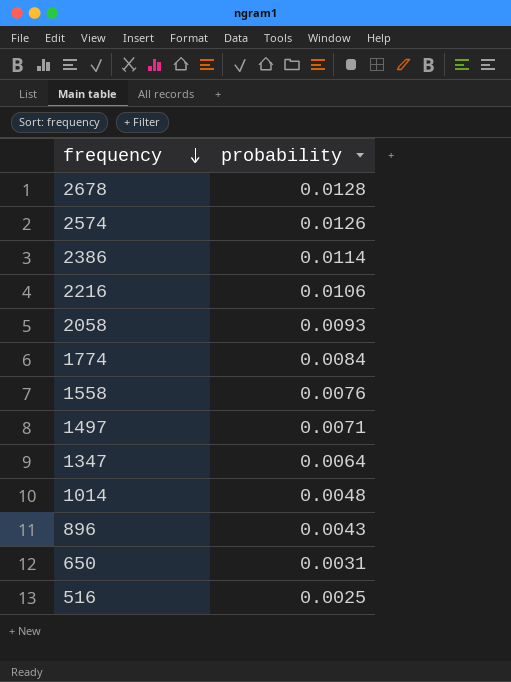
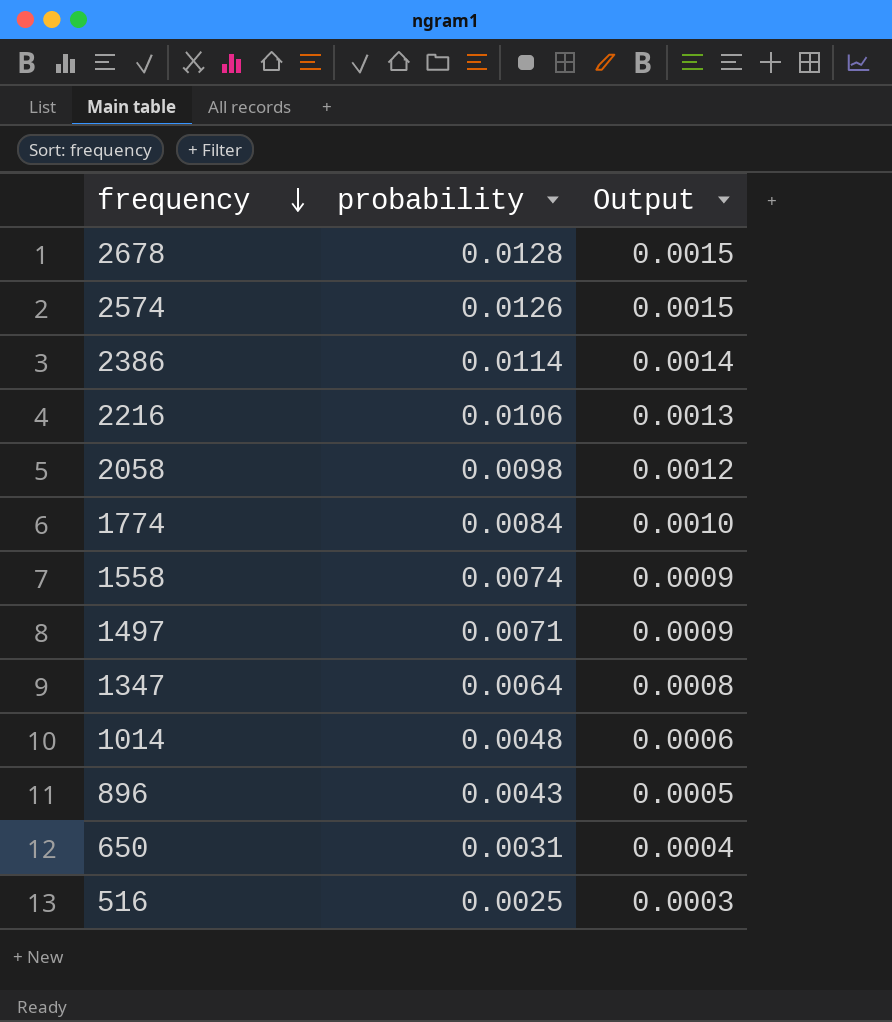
column Output | formula: none -> [probability] * 0.12
2058 | probability: 0.0093 -> 0.0098
1558 | probability: 0.0076 -> 0.0074

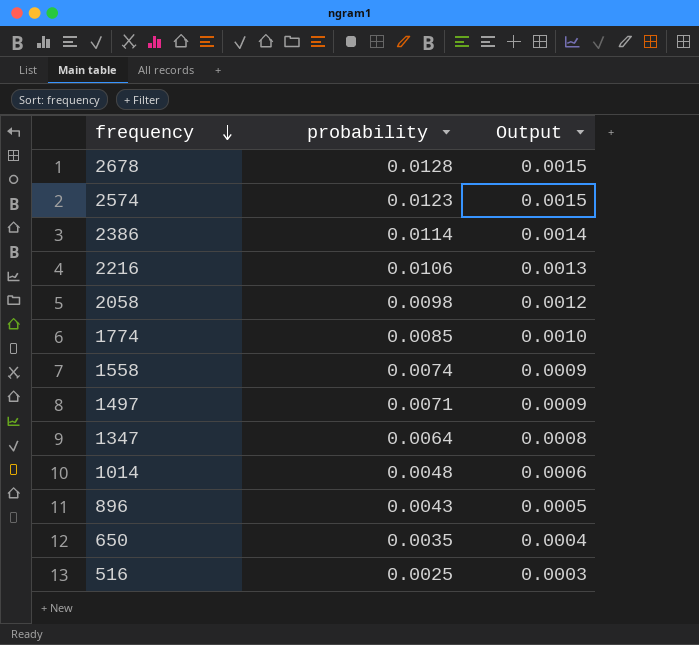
2574 | probability: 0.0126 -> 0.0123
1774 | probability: 0.0084 -> 0.0085
650 | probability: 0.0031 -> 0.0035

